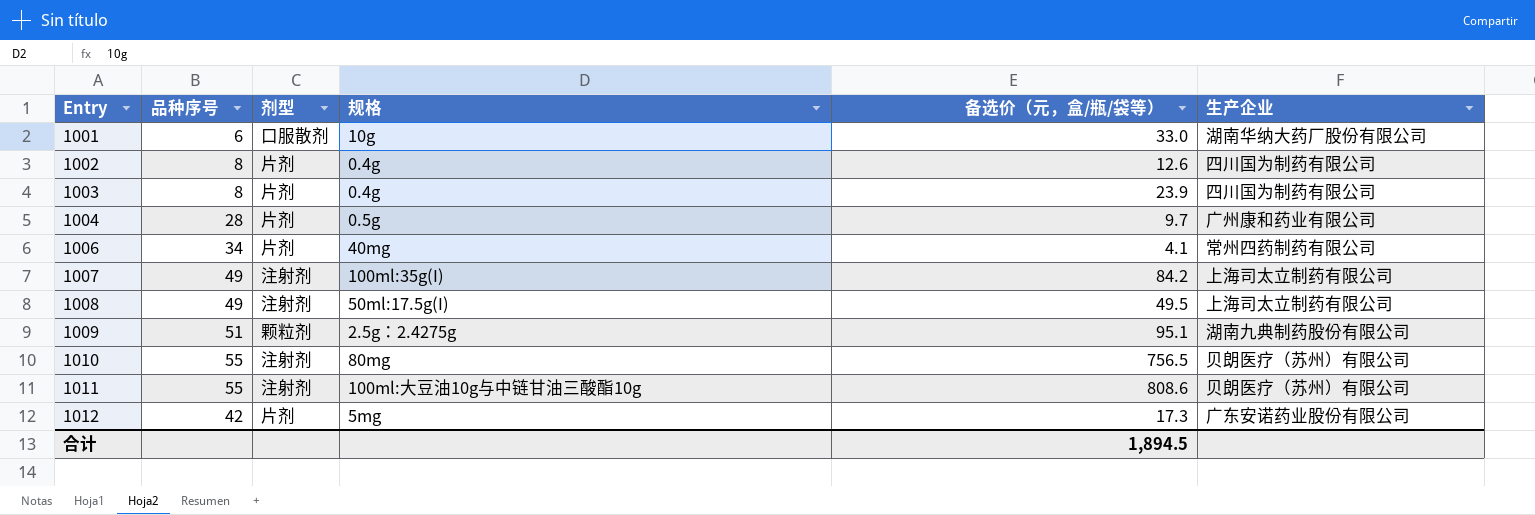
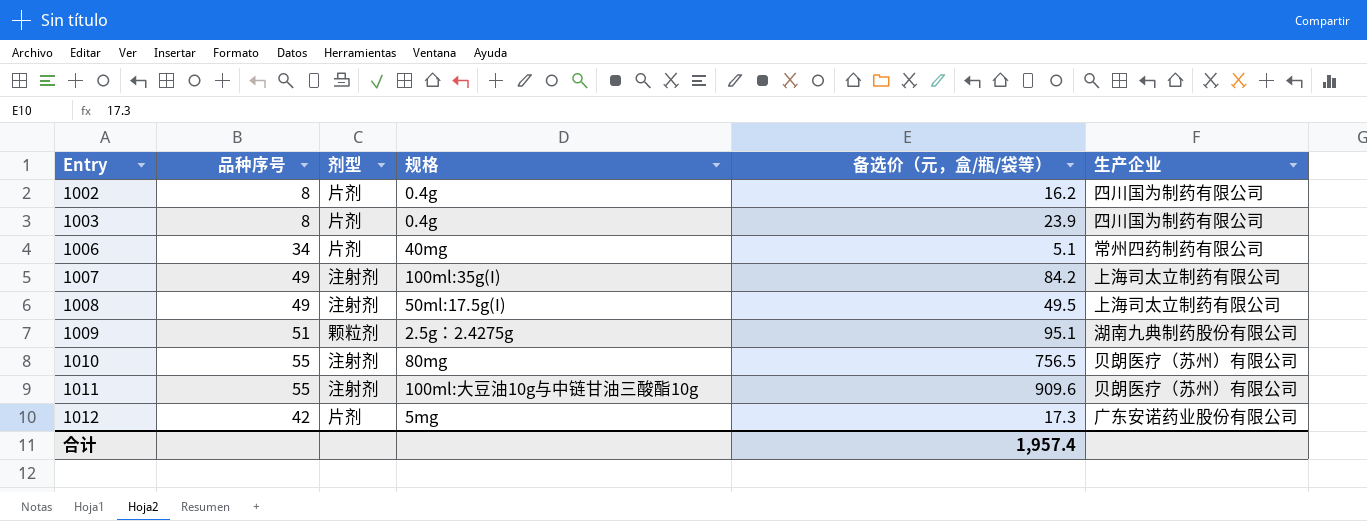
row 1001: 6 | 口服散剂 | 10g | 33.0 | 湖南华纳大药厂股份有限公司 -> none
row 1004: 28 | 片剂 | 0.5g | 9.7 | 广州康和药业有限公司 -> none
1002 | 备选价（元，盒/瓶/袋等）: 12.6 -> 16.2
1006 | 备选价（元，盒/瓶/袋等）: 4.1 -> 5.1
1011 | 备选价（元，盒/瓶/袋等）: 808.6 -> 909.6
合计 | 备选价（元，盒/瓶/袋等）: 1,894.5 -> 1,957.4

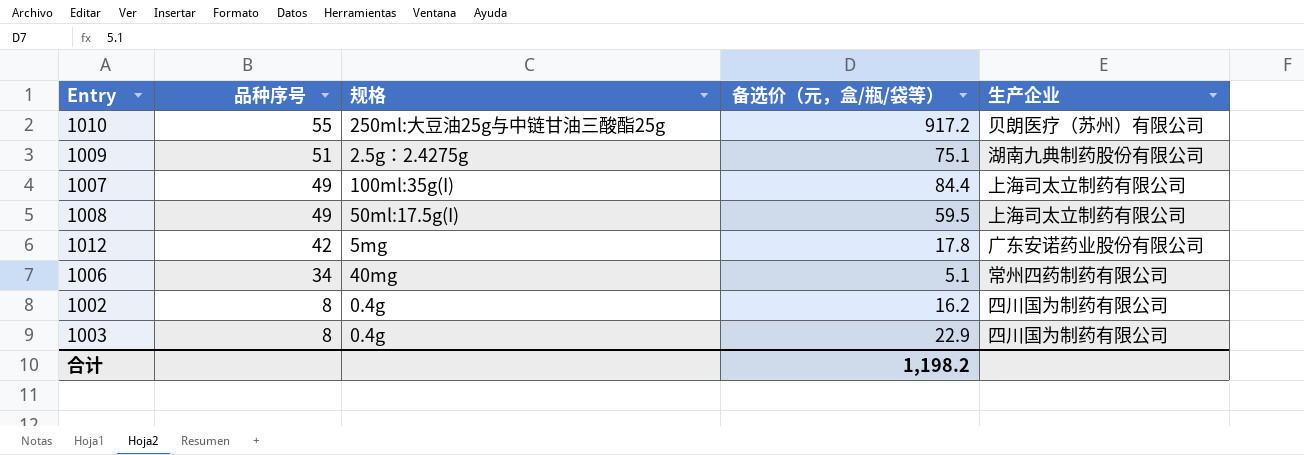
row order: Entry ascending -> 品种序号 descending
column 剂型 | position: 3 -> none
row 1011: 55 | 注射剂 | 100ml:大豆油10g与中链甘油三酸酯10g | 909.6 | 贝朗医疗（苏州）有限公司 -> none
1010 | 规格: 80mg -> 250ml:大豆油25g与中链甘油三酸酯25g
1010 | 备选价（元，盒/瓶/袋等）: 756.5 -> 917.2
1009 | 备选价（元，盒/瓶/袋等）: 95.1 -> 75.1
1007 | 备选价（元，盒/瓶/袋等）: 84.2 -> 84.4
1008 | 备选价（元，盒/瓶/袋等）: 49.5 -> 59.5
1012 | 备选价（元，盒/瓶/袋等）: 17.3 -> 17.8
1003 | 备选价（元，盒/瓶/袋等）: 23.9 -> 22.9
合计 | 备选价（元，盒/瓶/袋等）: 1,957.4 -> 1,198.2

